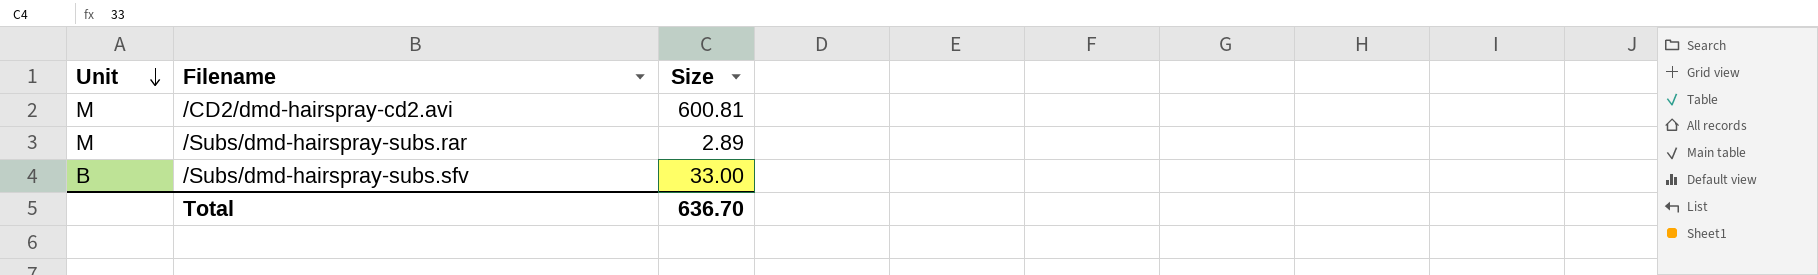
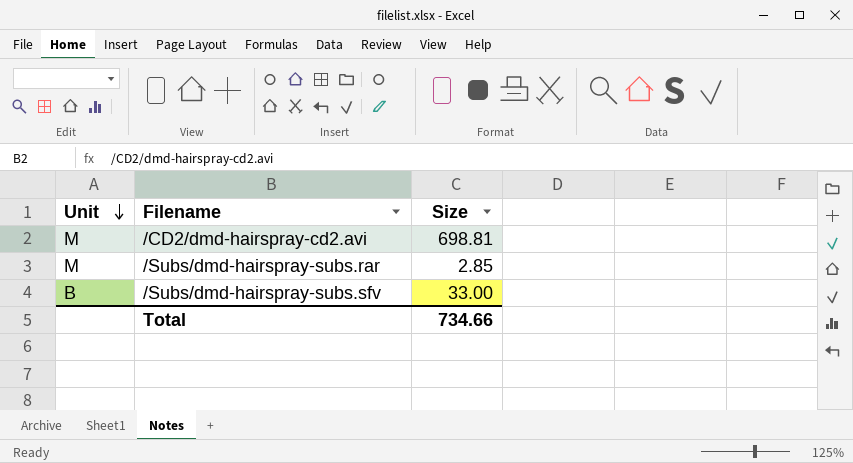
/CD2/dmd-hairspray-cd2.avi | Size: 600.81 -> 698.81
/Subs/dmd-hairspray-subs.rar | Size: 2.89 -> 2.85
Total | Size: 636.70 -> 734.66

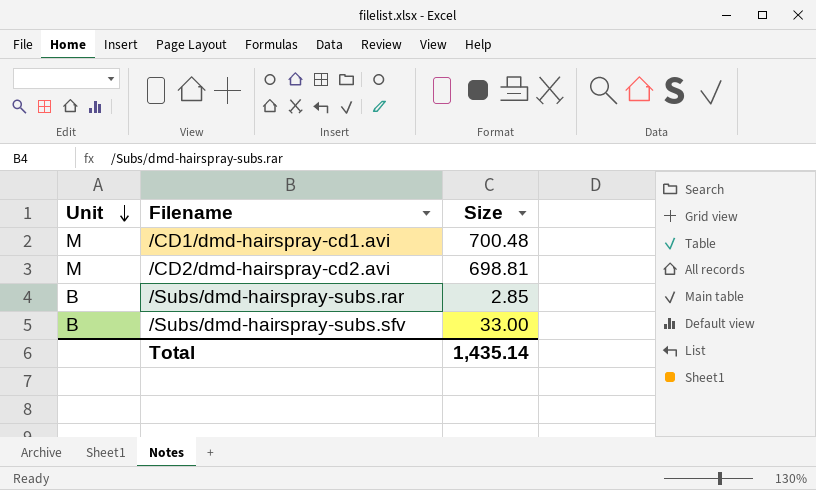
row /CD1/dmd-hairspray-cd1.avi: none -> M | 700.48
/Subs/dmd-hairspray-subs.rar | Unit: M -> B
Total | Size: 734.66 -> 1,435.14

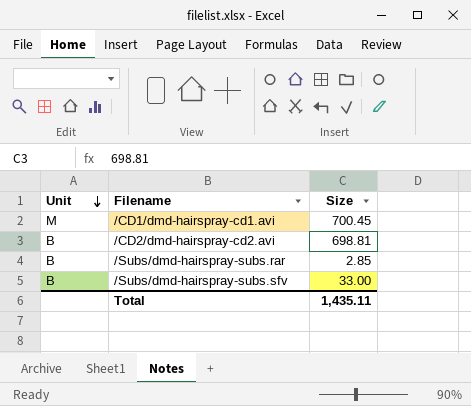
/CD1/dmd-hairspray-cd1.avi | Size: 700.48 -> 700.45
/CD2/dmd-hairspray-cd2.avi | Unit: M -> B
Total | Size: 1,435.14 -> 1,435.11

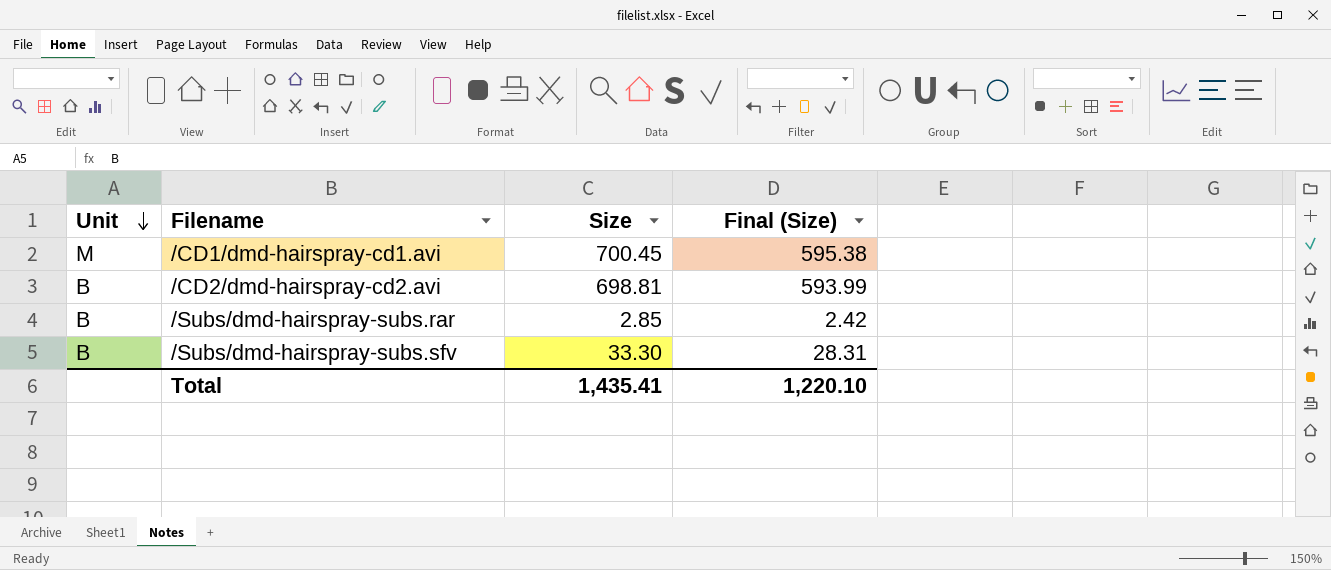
column Final (Size) | formula: none -> [Size] * 0.85
/Subs/dmd-hairspray-subs.sfv | Size: 33.00 -> 33.30
Total | Size: 1,435.11 -> 1,435.41

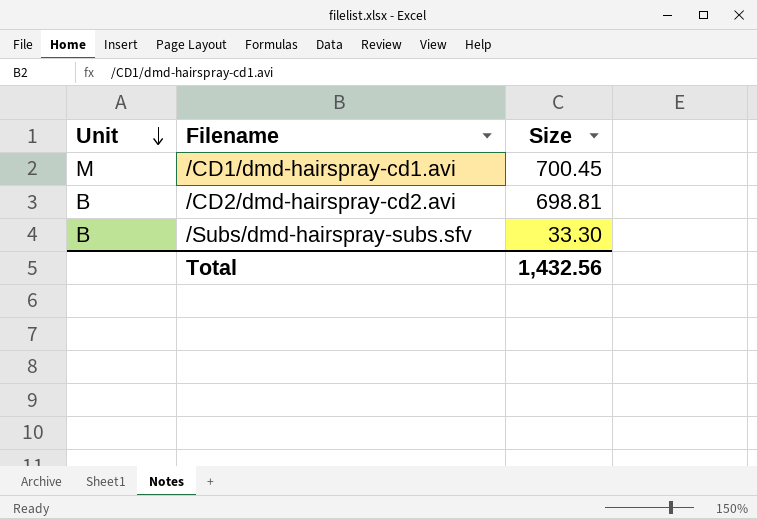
column Final (Size) | formula: [Size] * 0.85 -> none
row /Subs/dmd-hairspray-subs.rar: B | 2.85 | 2.42 -> none
Total | Size: 1,435.41 -> 1,432.56

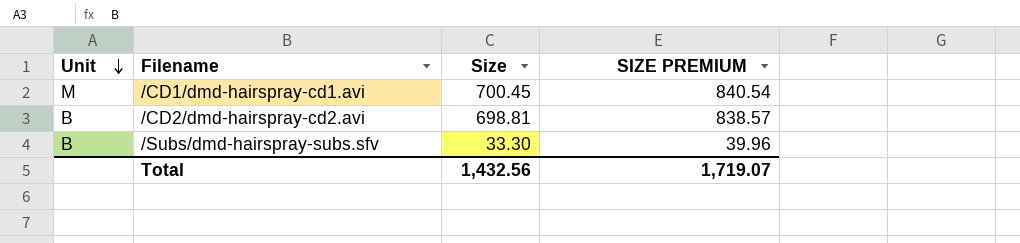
column SIZE PREMIUM | formula: none -> [Size] * 1.2

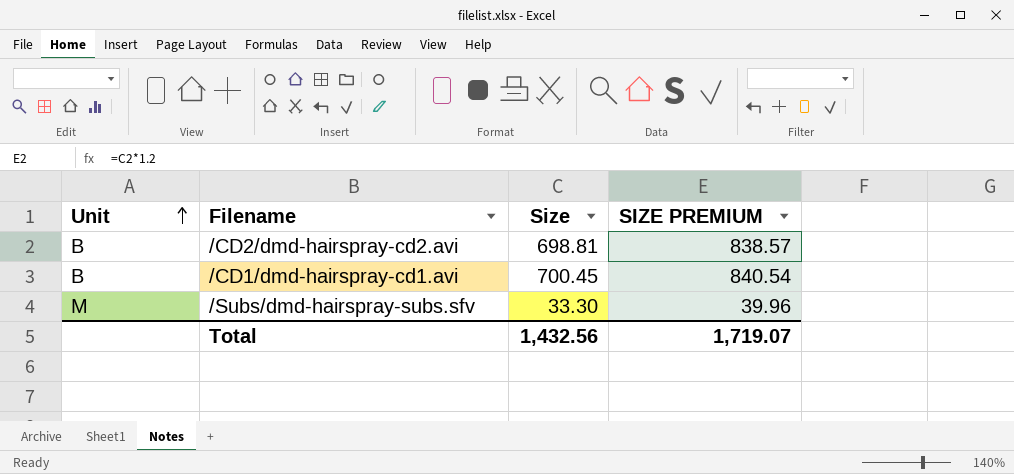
row order: Unit descending -> Unit ascending
/CD1/dmd-hairspray-cd1.avi | Unit: M -> B
/Subs/dmd-hairspray-subs.sfv | Unit: B -> M

